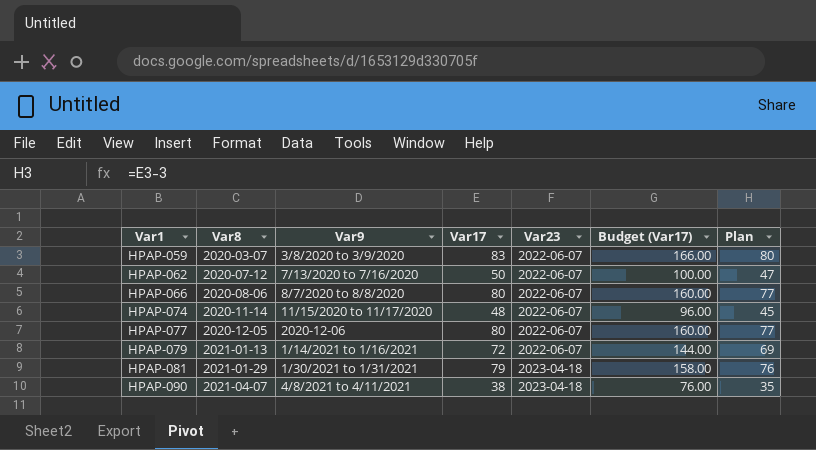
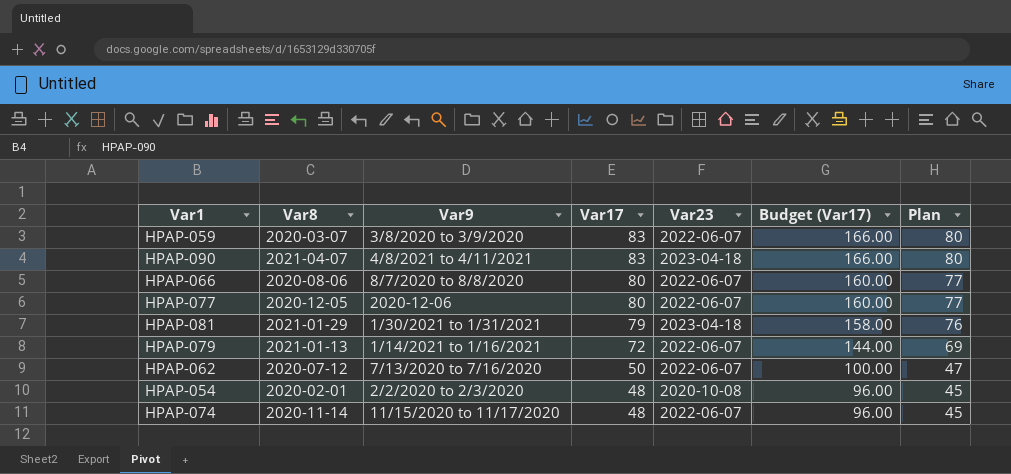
row order: Var1 ascending -> Var17 descending
HPAP-090 | Var17: 38 -> 83
HPAP-090 | Budget (Var17): 76.00 -> 166.00
HPAP-090 | Plan: 35 -> 80
row HPAP-054: none -> 2020-02-01 | 2/2/2020 to 2/3/2020 | 48 | 2020-10-08 | 96.00 | 45

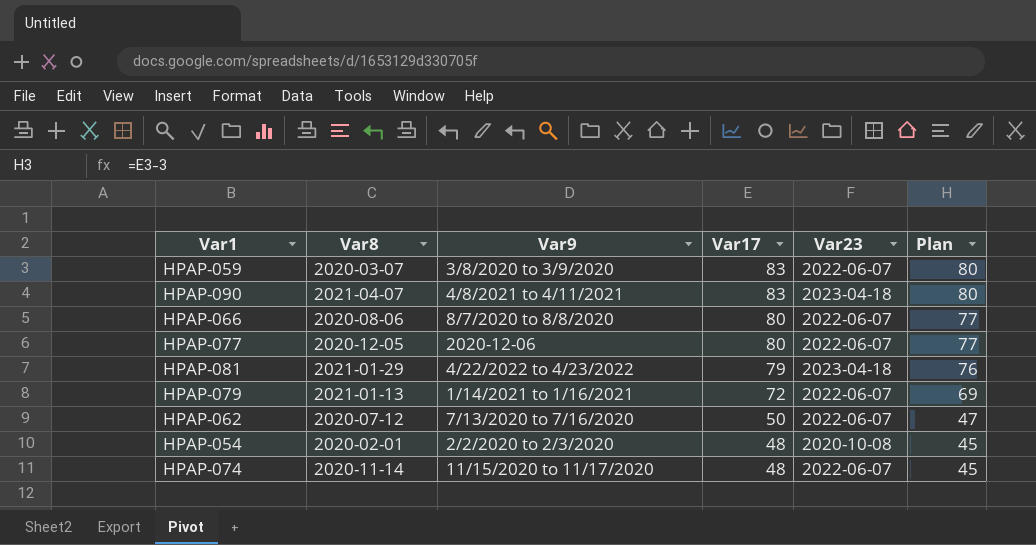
column Budget (Var17) | formula: [Var17] * 2 -> none
HPAP-081 | Var9: 1/30/2021 to 1/31/2021 -> 4/22/2022 to 4/23/2022

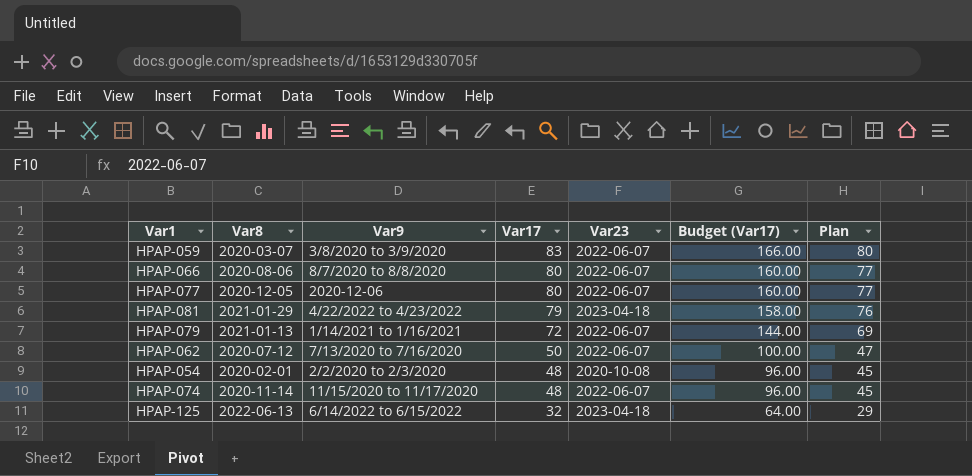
column Budget (Var17) | formula: none -> [Var17] * 2
row HPAP-090: 2021-04-07 | 4/8/2021 to 4/11/2021 | 83 | 2023-04-18 | 80 -> none
row HPAP-125: none -> 2022-06-13 | 6/14/2022 to 6/15/2022 | 32 | 2023-04-18 | 64.00 | 29

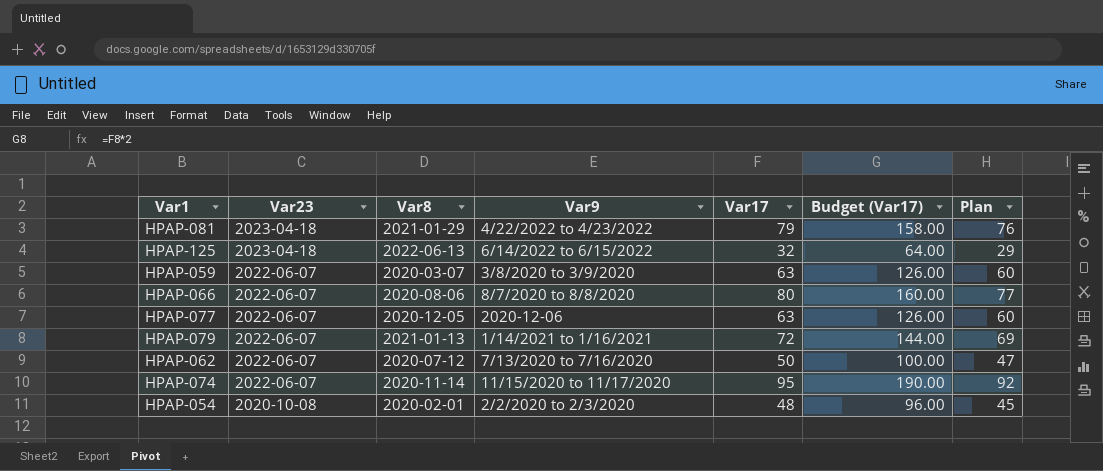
row order: Var17 descending -> Var23 descending
column Var23 | position: 5 -> 2
HPAP-059 | Var17: 83 -> 63
HPAP-059 | Budget (Var17): 166.00 -> 126.00
HPAP-059 | Plan: 80 -> 60
HPAP-077 | Var17: 80 -> 63
HPAP-077 | Budget (Var17): 160.00 -> 126.00
HPAP-077 | Plan: 77 -> 60
HPAP-074 | Var17: 48 -> 95
HPAP-074 | Budget (Var17): 96.00 -> 190.00
HPAP-074 | Plan: 45 -> 92

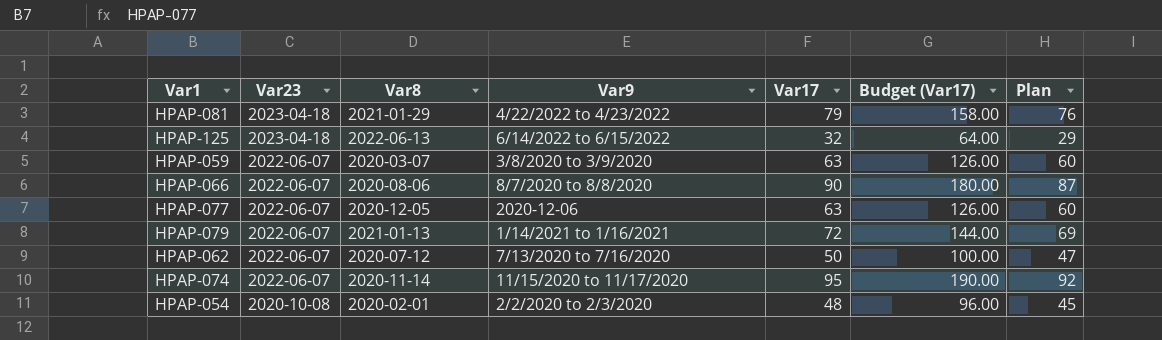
HPAP-066 | Var17: 80 -> 90
HPAP-066 | Budget (Var17): 160.00 -> 180.00
HPAP-066 | Plan: 77 -> 87

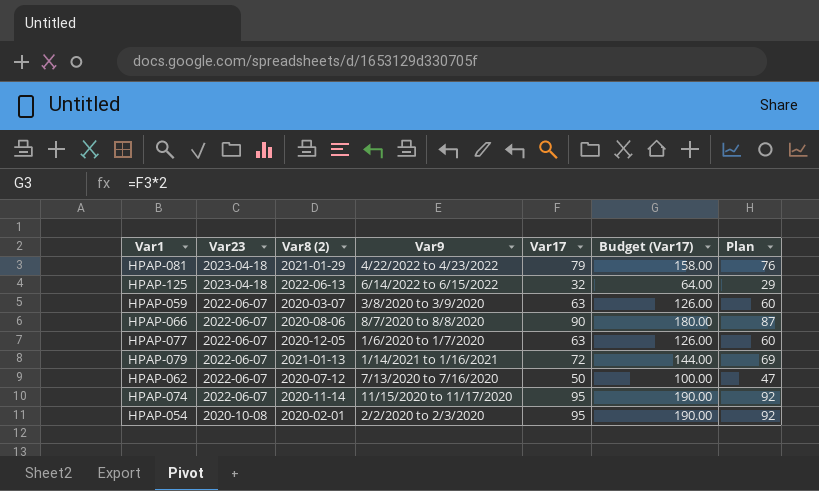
column name: Var8 -> Var8 (2)
HPAP-077 | Var9: 2020-12-06 -> 1/6/2020 to 1/7/2020
HPAP-054 | Var17: 48 -> 95
HPAP-054 | Budget (Var17): 96.00 -> 190.00
HPAP-054 | Plan: 45 -> 92

